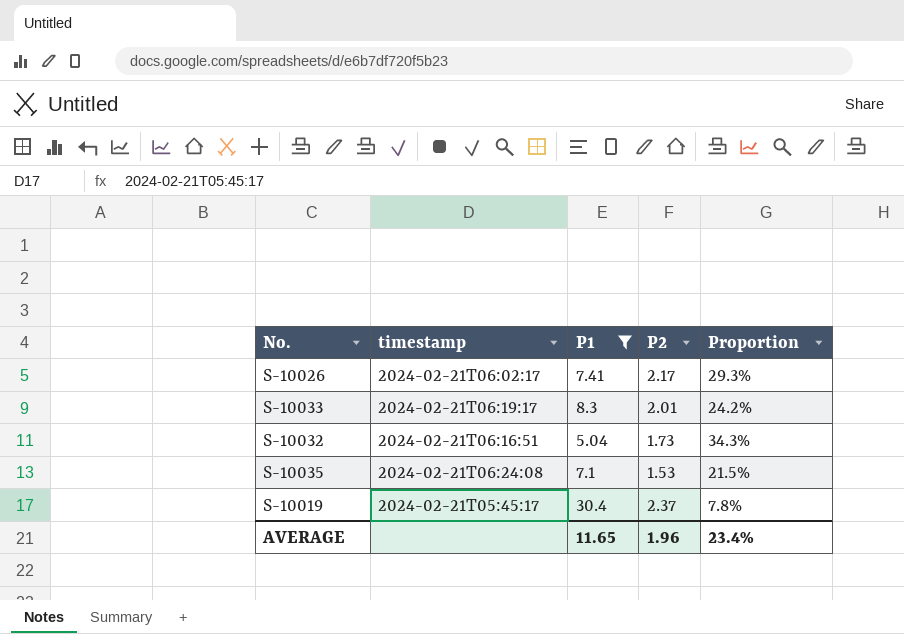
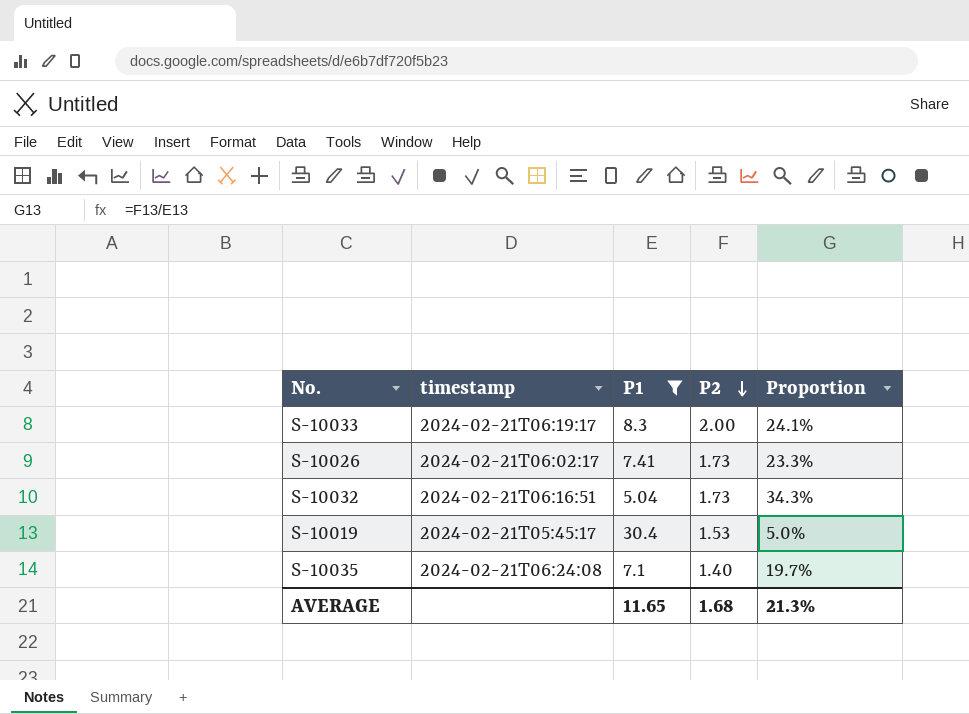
row order: none -> P2 descending
S-10033 | P2: 2.01 -> 2.00
S-10033 | Proportion: 24.2% -> 24.1%
S-10026 | P2: 2.17 -> 1.73
S-10026 | Proportion: 29.3% -> 23.3%
S-10019 | P2: 2.37 -> 1.53
S-10019 | Proportion: 7.8% -> 5.0%
S-10035 | P2: 1.53 -> 1.40
S-10035 | Proportion: 21.5% -> 19.7%
AVERAGE | P2: 1.96 -> 1.68
AVERAGE | Proportion: 23.4% -> 21.3%

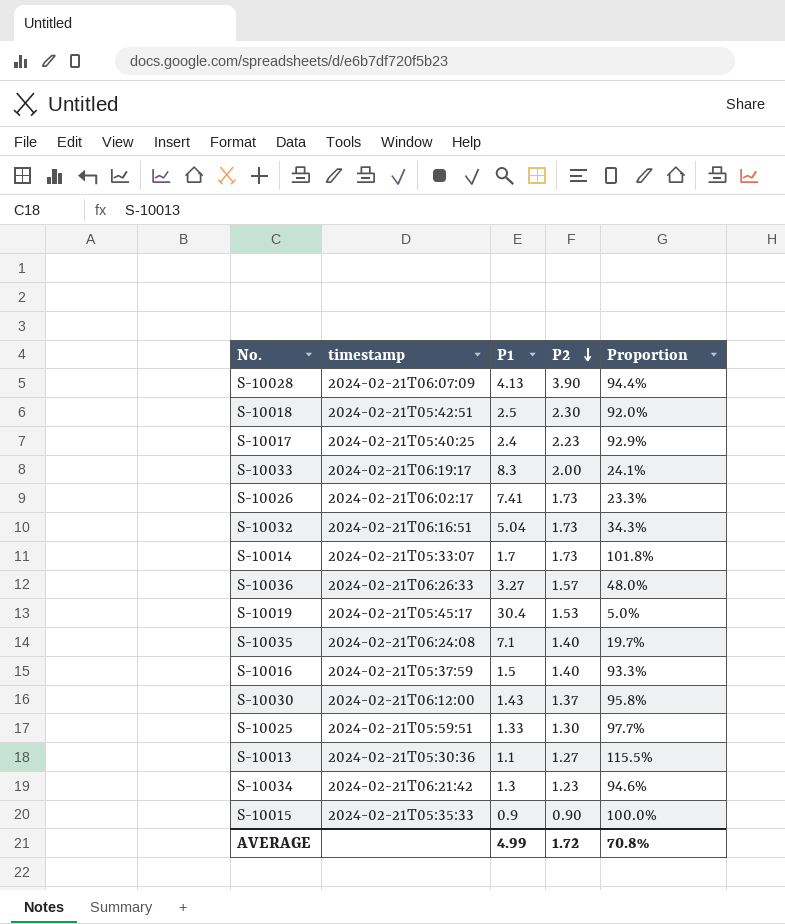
filter: P1 >= 5.04 -> none
AVERAGE | P1: 11.65 -> 4.99
AVERAGE | P2: 1.68 -> 1.72
AVERAGE | Proportion: 21.3% -> 70.8%

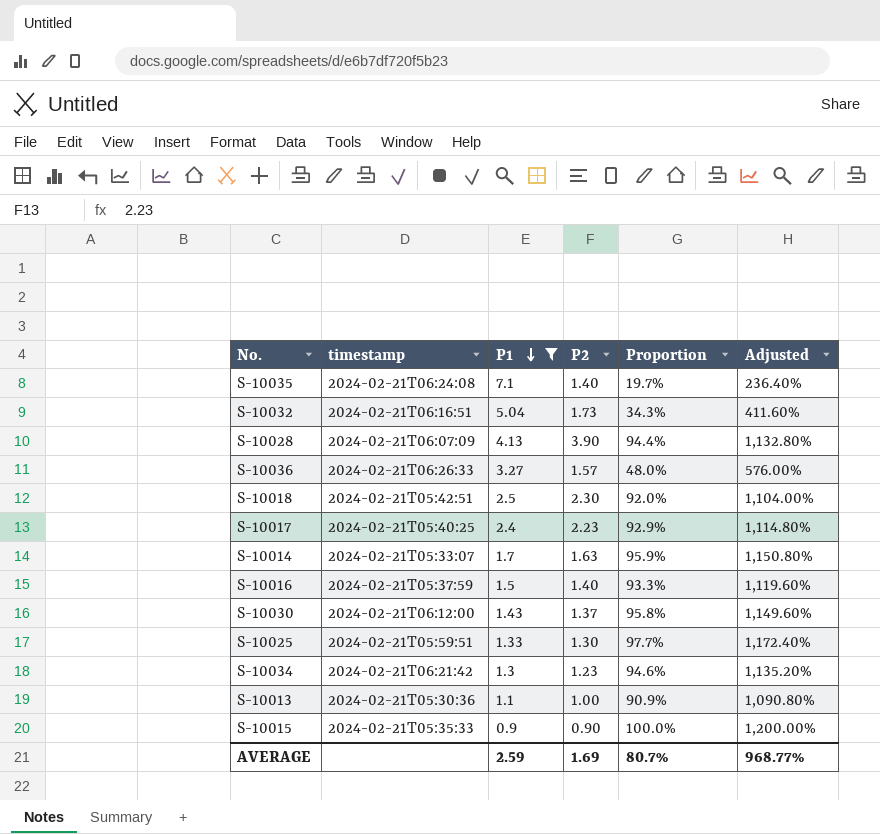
filter: none -> P1 <= 7.1
row order: P2 descending -> P1 descending
column Adjusted | formula: none -> [Proportion] * 12
S-10014 | P2: 1.73 -> 1.63
S-10014 | Proportion: 101.8% -> 95.9%
S-10013 | P2: 1.27 -> 1.00
S-10013 | Proportion: 115.5% -> 90.9%
AVERAGE | P1: 4.99 -> 2.59
AVERAGE | P2: 1.72 -> 1.69
AVERAGE | Proportion: 70.8% -> 80.7%

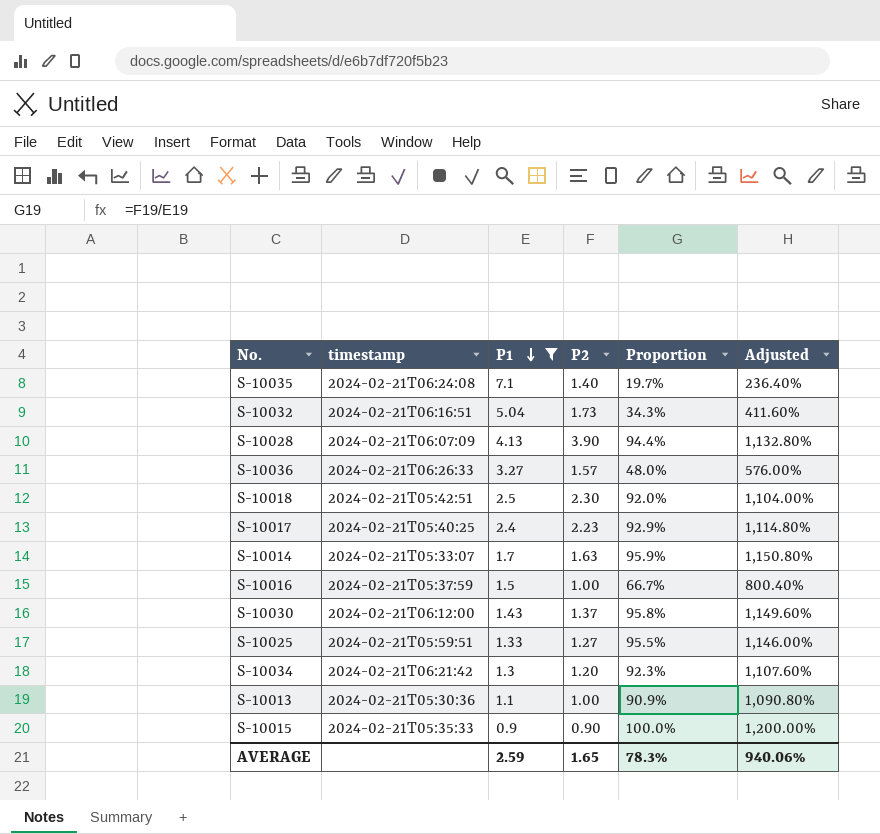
S-10016 | P2: 1.40 -> 1.00
S-10016 | Proportion: 93.3% -> 66.7%
S-10016 | Adjusted: 1,119.60% -> 800.40%
S-10025 | P2: 1.30 -> 1.27
S-10025 | Proportion: 97.7% -> 95.5%
S-10025 | Adjusted: 1,172.40% -> 1,146.00%
S-10034 | P2: 1.23 -> 1.20
S-10034 | Proportion: 94.6% -> 92.3%
S-10034 | Adjusted: 1,135.20% -> 1,107.60%
AVERAGE | P2: 1.69 -> 1.65
AVERAGE | Proportion: 80.7% -> 78.3%
AVERAGE | Adjusted: 968.77% -> 940.06%

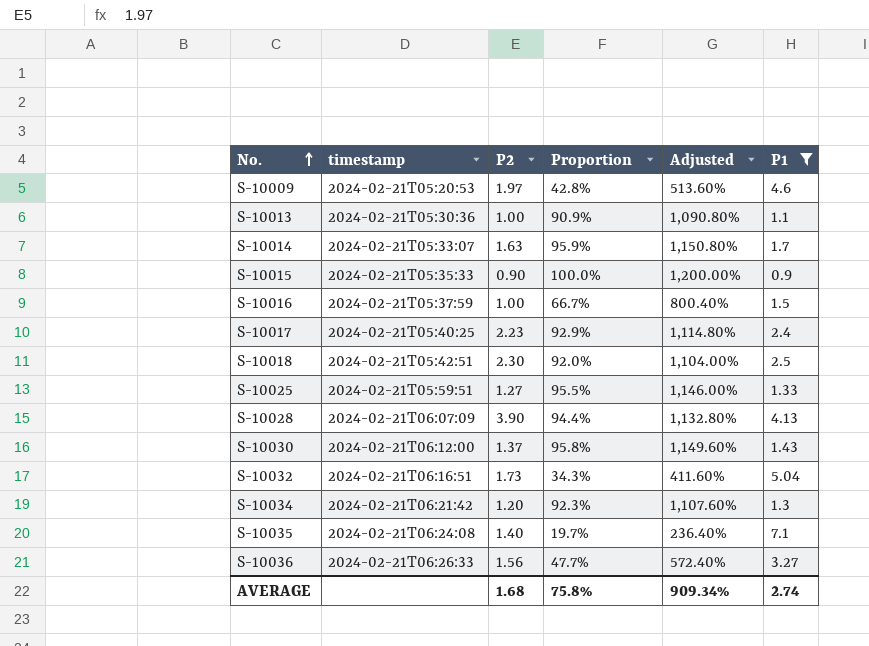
row order: P1 descending -> No. ascending
column P1 | position: 3 -> 6
row S-10009: none -> 2024-02-21T05:20:53 | 1.97 | 42.8% | 513.60% | 4.6
S-10036 | P2: 1.57 -> 1.56
S-10036 | Proportion: 48.0% -> 47.7%
S-10036 | Adjusted: 576.00% -> 572.40%
AVERAGE | P2: 1.65 -> 1.68
AVERAGE | Proportion: 78.3% -> 75.8%
AVERAGE | Adjusted: 940.06% -> 909.34%
AVERAGE | P1: 2.59 -> 2.74

